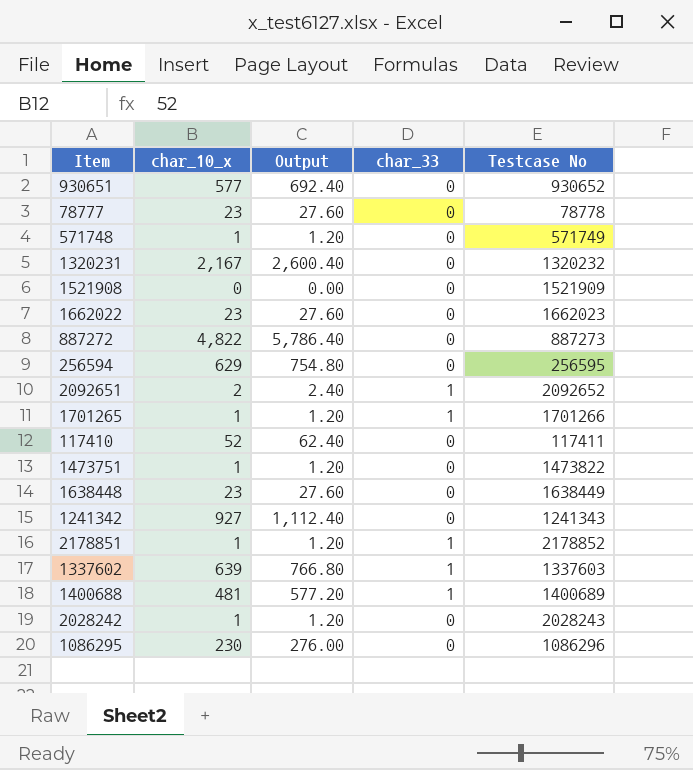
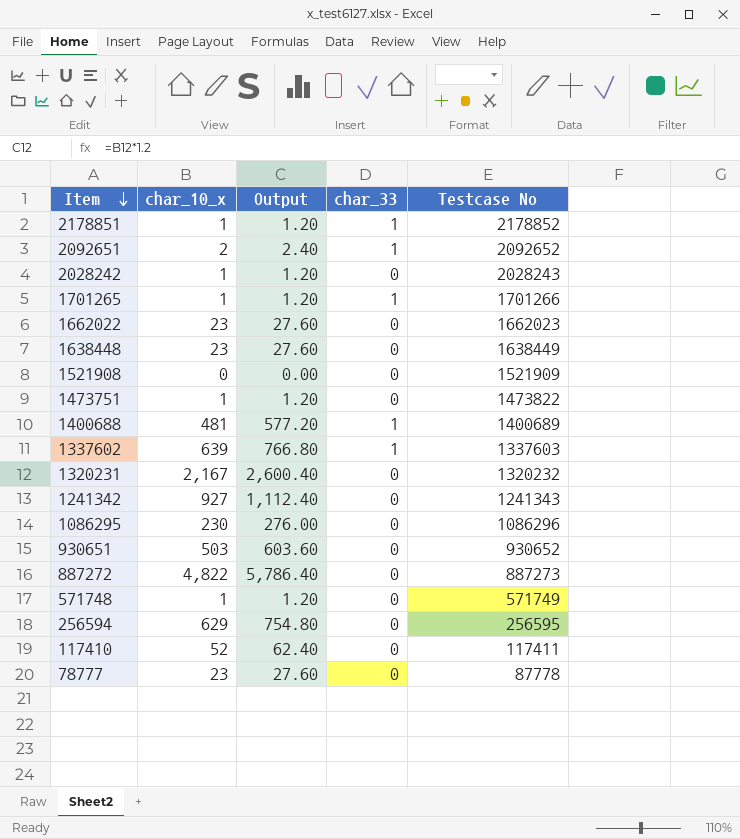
row order: none -> Item descending
930651 | char_10_x: 577 -> 503
930651 | Output: 692.40 -> 603.60
78777 | Testcase No: 78778 -> 87778

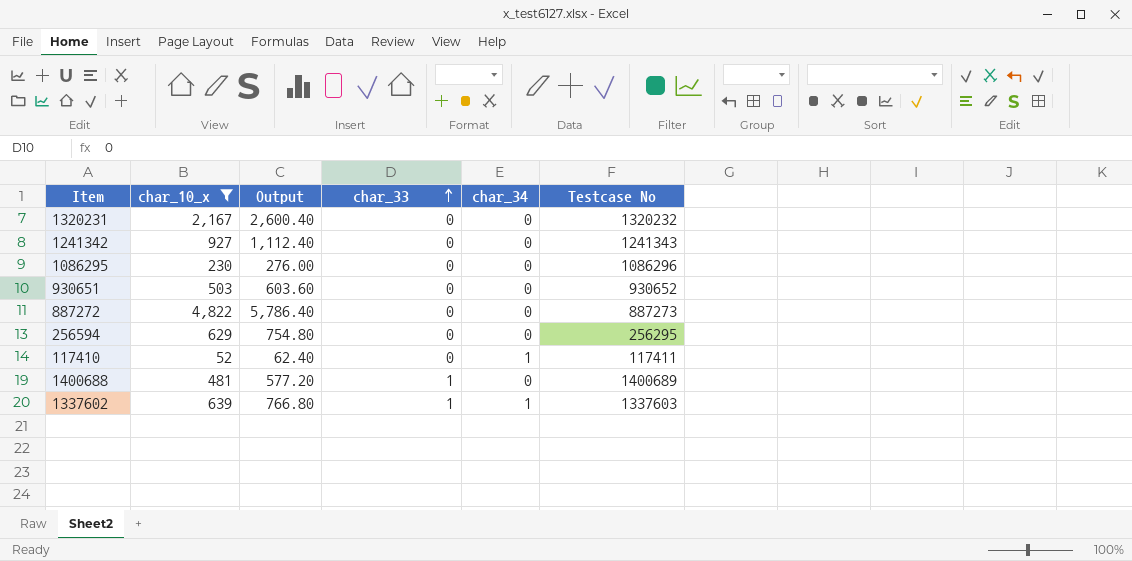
filter: none -> char_10_x >= 52
row order: Item descending -> char_33 ascending
column char_34 | position: none -> 5
256594 | Testcase No: 256595 -> 256295

